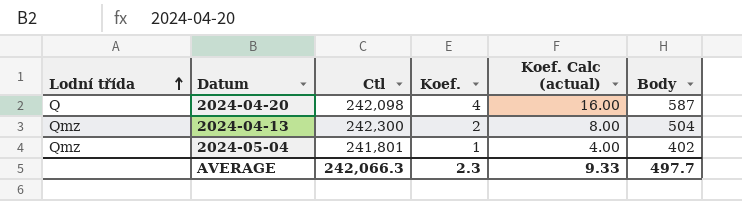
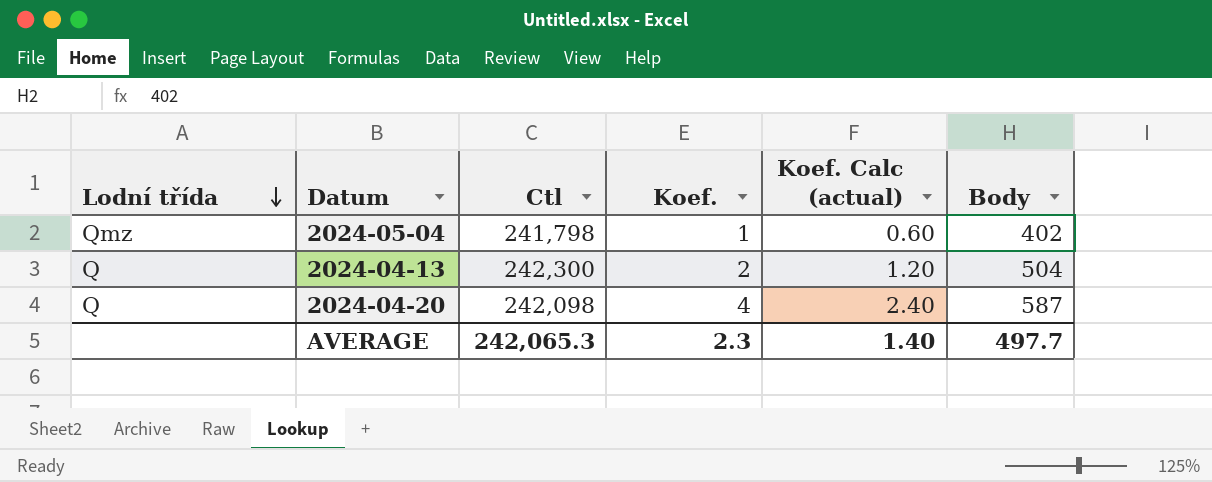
row order: Lodní třída ascending -> Lodní třída descending
column Koef. Calc (actual) | formula: [Koef.] * 4 -> [Koef.] * 0.6
2024-05-04 | Ctl: 241,801 -> 241,798
2024-04-13 | Lodní třída: Qmz -> Q
AVERAGE | Ctl: 242,066.3 -> 242,065.3
AVERAGE | Koef. Calc (actual): 9.33 -> 1.40

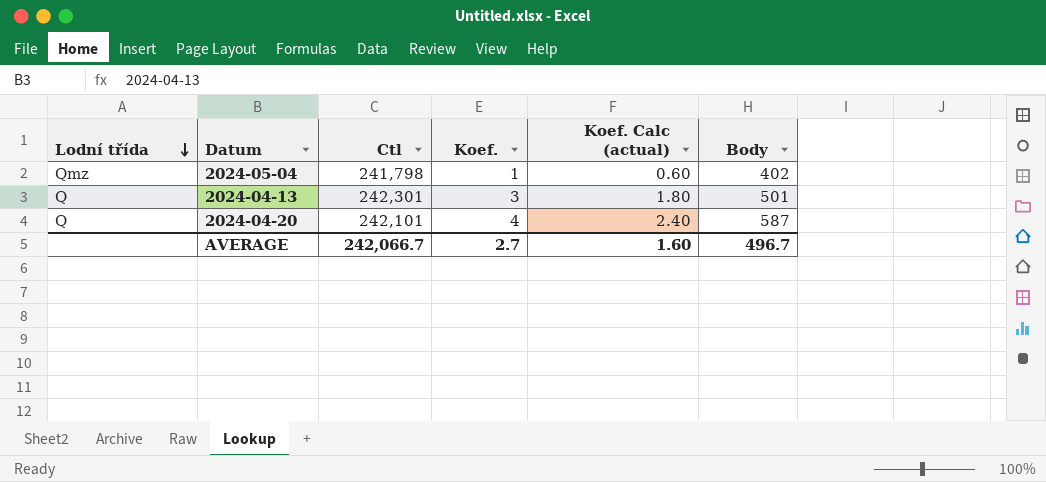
2024-04-13 | Ctl: 242,300 -> 242,301
2024-04-13 | Koef.: 2 -> 3
2024-04-13 | Koef. Calc (actual): 1.20 -> 1.80
2024-04-13 | Body: 504 -> 501
2024-04-20 | Ctl: 242,098 -> 242,101
AVERAGE | Ctl: 242,065.3 -> 242,066.7
AVERAGE | Koef.: 2.3 -> 2.7
AVERAGE | Koef. Calc (actual): 1.40 -> 1.60
AVERAGE | Body: 497.7 -> 496.7

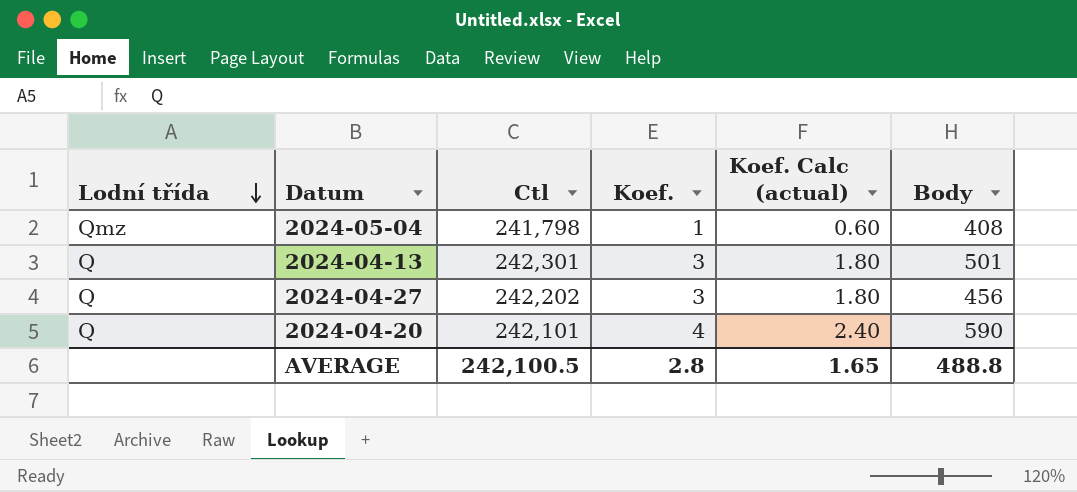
2024-05-04 | Body: 402 -> 408
row 2024-04-27: none -> Q | 242,202 | 3 | 1.80 | 456
2024-04-20 | Body: 587 -> 590
AVERAGE | Ctl: 242,066.7 -> 242,100.5
AVERAGE | Koef.: 2.7 -> 2.8
AVERAGE | Koef. Calc (actual): 1.60 -> 1.65
AVERAGE | Body: 496.7 -> 488.8

